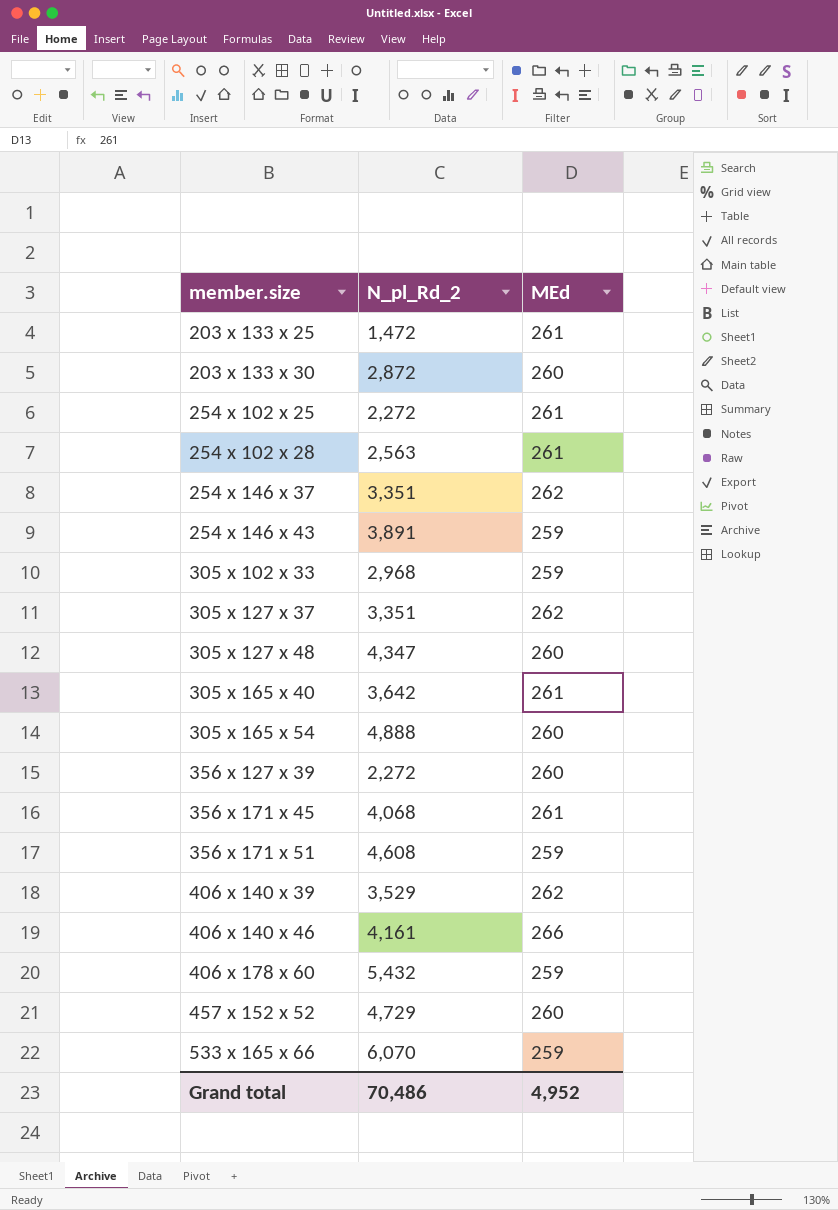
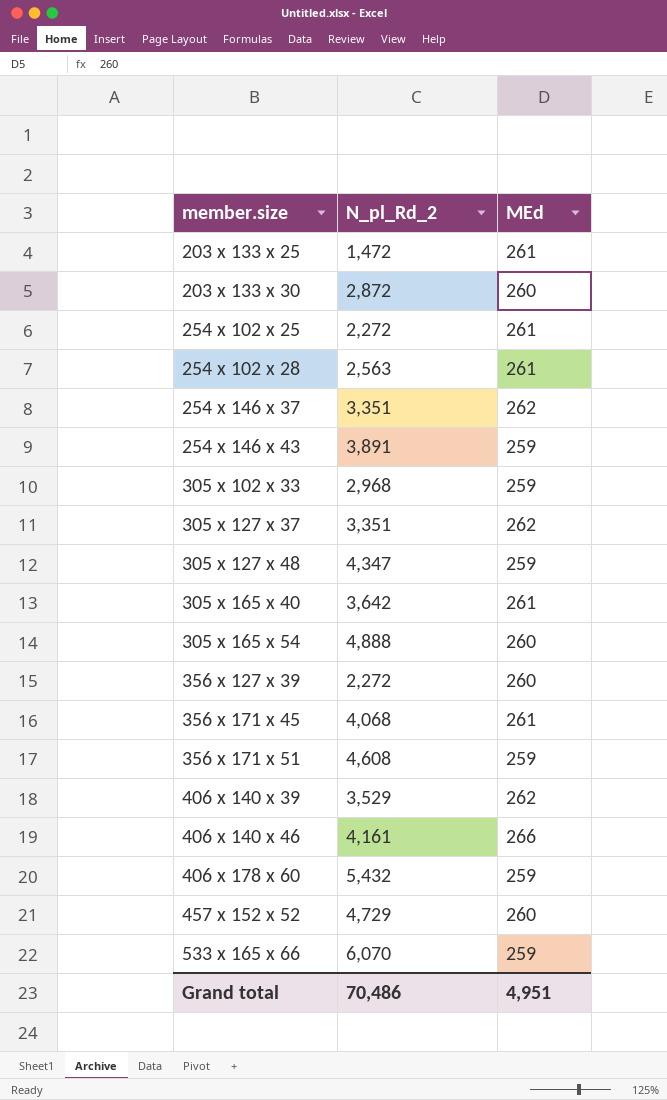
305 x 127 x 48 | MEd: 260 -> 259
Grand total | MEd: 4,952 -> 4,951

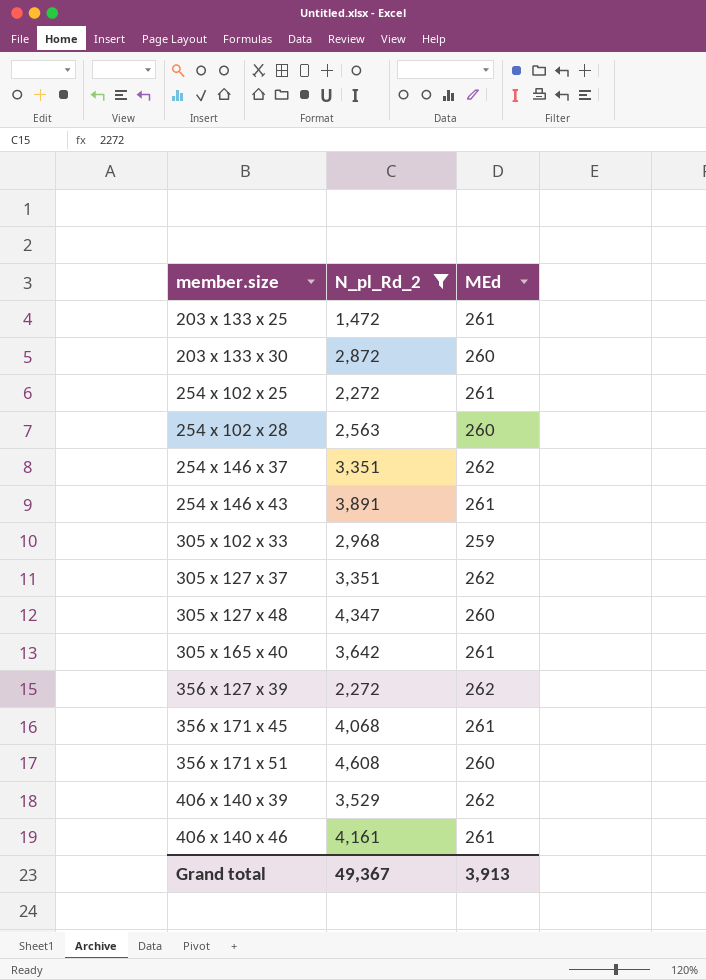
filter: none -> N_pl_Rd_2 <= 4,608
254 x 102 x 28 | MEd: 261 -> 260
254 x 146 x 43 | MEd: 259 -> 261
305 x 127 x 48 | MEd: 259 -> 260
356 x 127 x 39 | MEd: 260 -> 262
356 x 171 x 51 | MEd: 259 -> 260
406 x 140 x 46 | MEd: 266 -> 261
Grand total | N_pl_Rd_2: 70,486 -> 49,367
Grand total | MEd: 4,951 -> 3,913

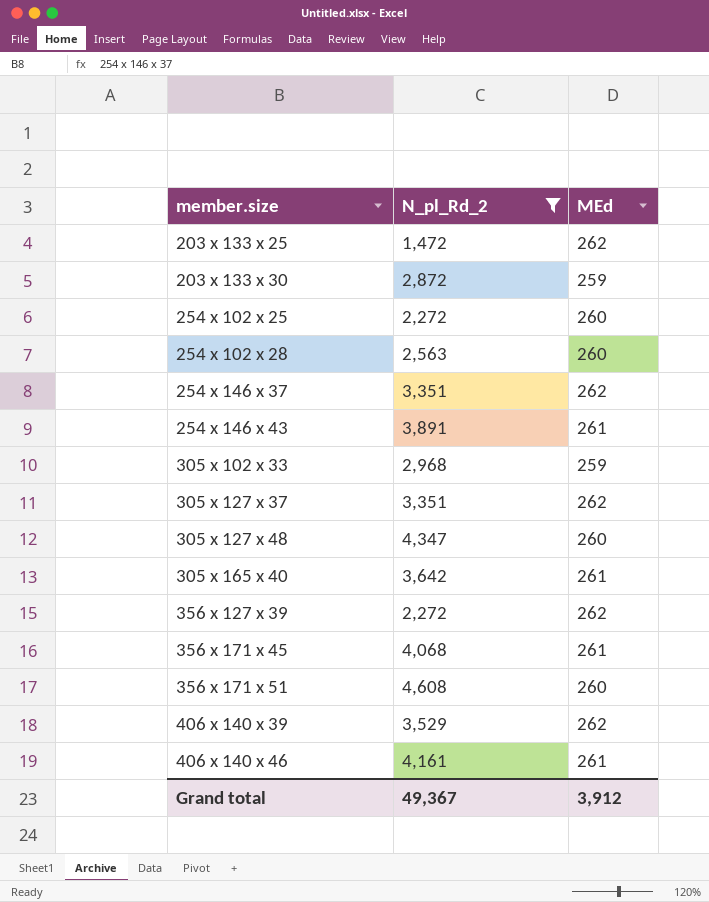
203 x 133 x 25 | MEd: 261 -> 262
203 x 133 x 30 | MEd: 260 -> 259
254 x 102 x 25 | MEd: 261 -> 260
Grand total | MEd: 3,913 -> 3,912

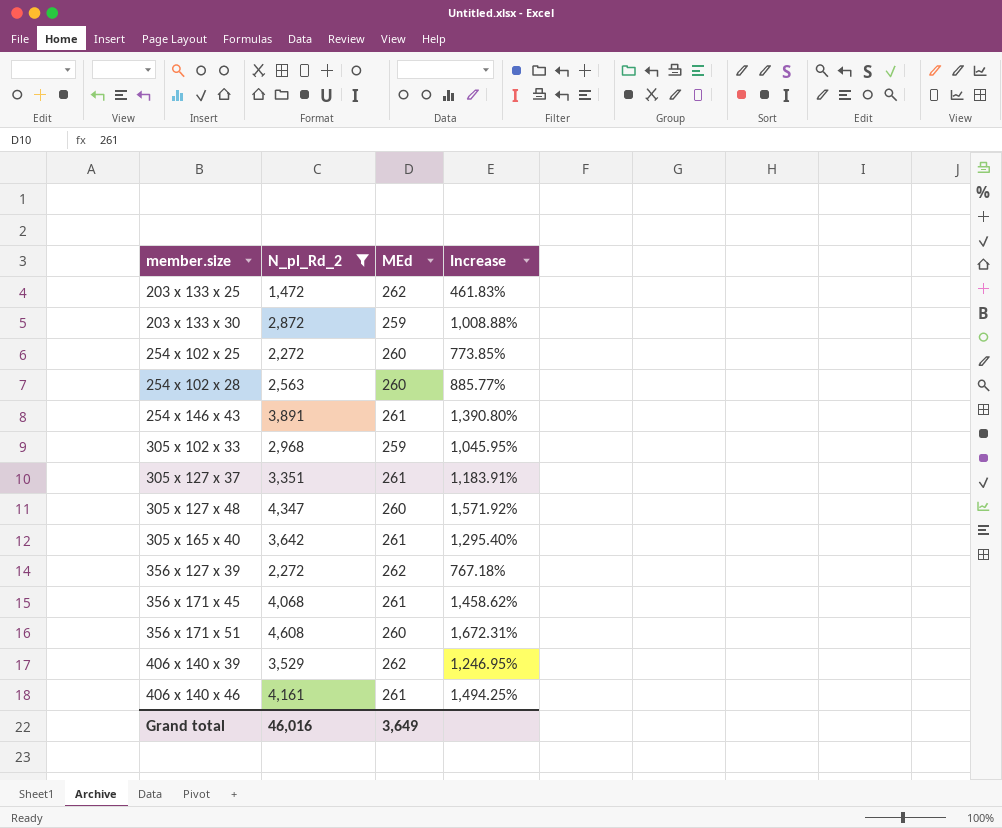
column Increase | formula: none -> ([N_pl_Rd_2] - [MEd]) / [MEd]
row 254 x 146 x 37: 3,351 | 262 -> none
305 x 127 x 37 | MEd: 262 -> 261
Grand total | N_pl_Rd_2: 49,367 -> 46,016
Grand total | MEd: 3,912 -> 3,649

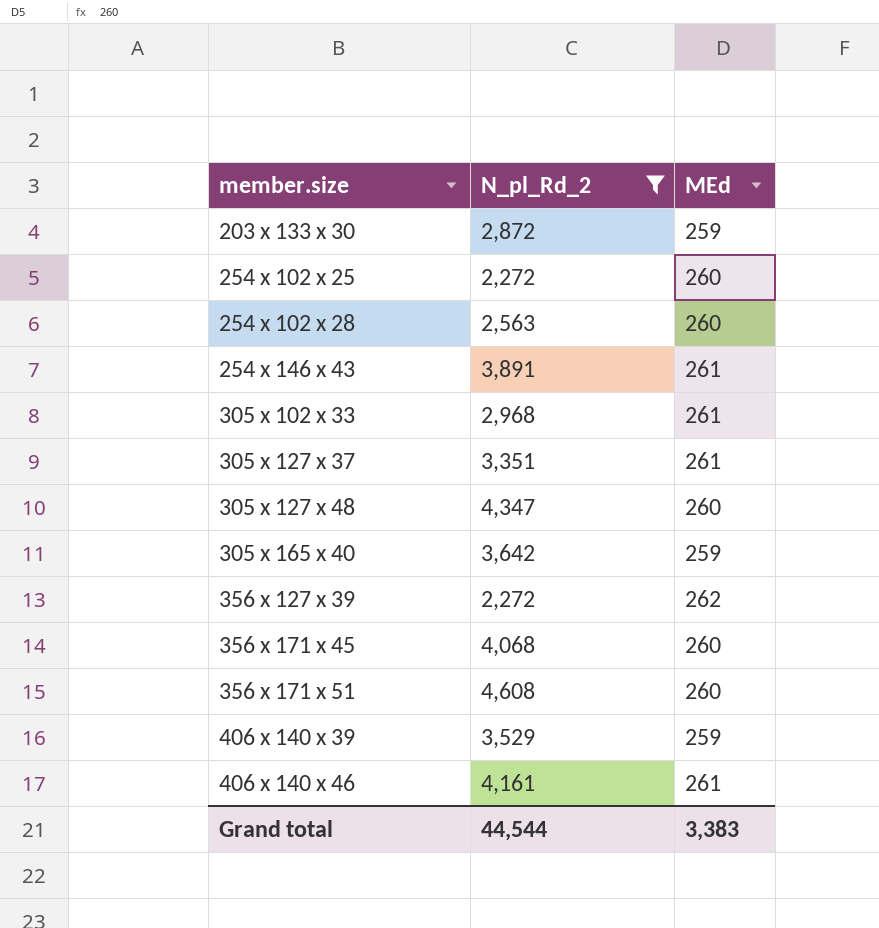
column Increase | formula: ([N_pl_Rd_2] - [MEd]) / [MEd] -> none
row 203 x 133 x 25: 1,472 | 262 | 461.83% -> none
305 x 102 x 33 | MEd: 259 -> 261
305 x 165 x 40 | MEd: 261 -> 259
356 x 171 x 45 | MEd: 261 -> 260
406 x 140 x 39 | MEd: 262 -> 259
Grand total | N_pl_Rd_2: 46,016 -> 44,544
Grand total | MEd: 3,649 -> 3,383

